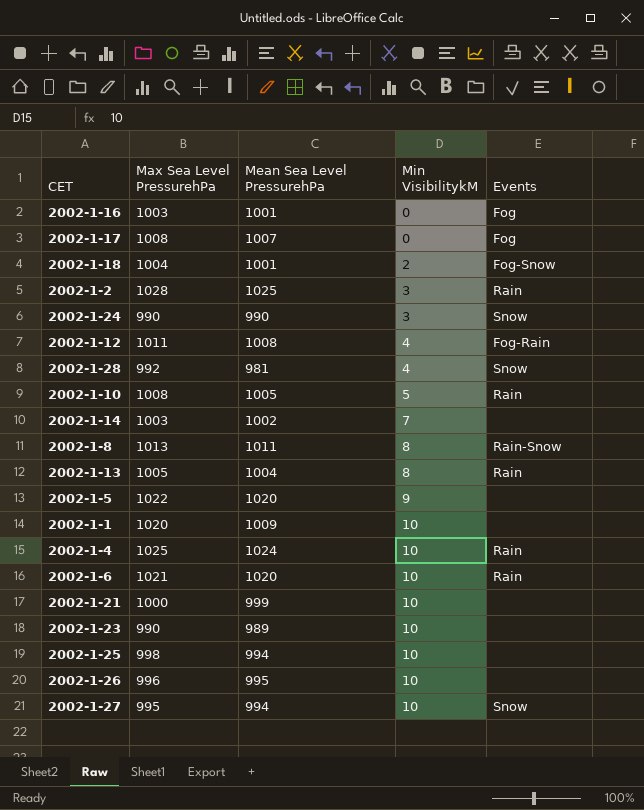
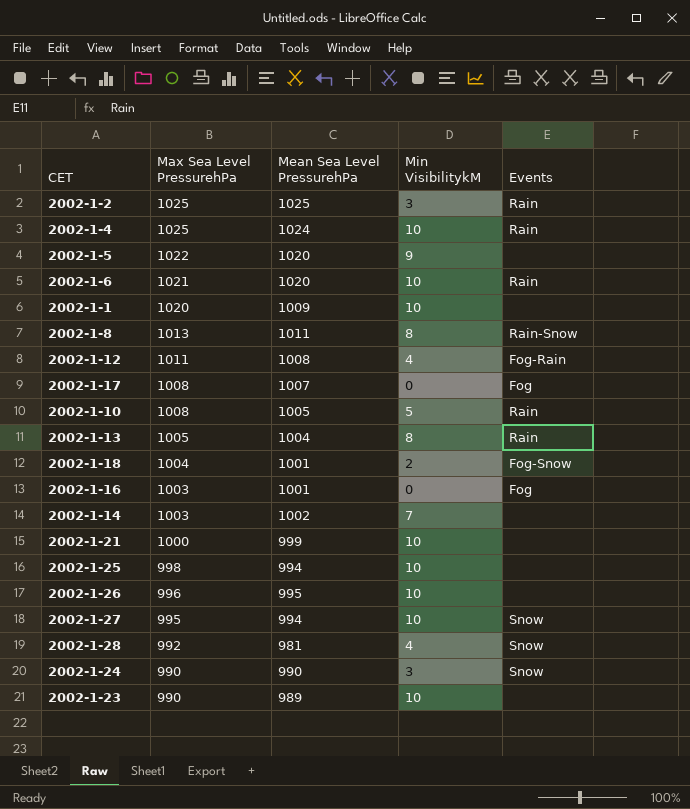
row order: Min VisibilitykM ascending -> Max Sea Level PressurehPa descending
2002-1-2 | Max Sea Level PressurehPa: 1028 -> 1025

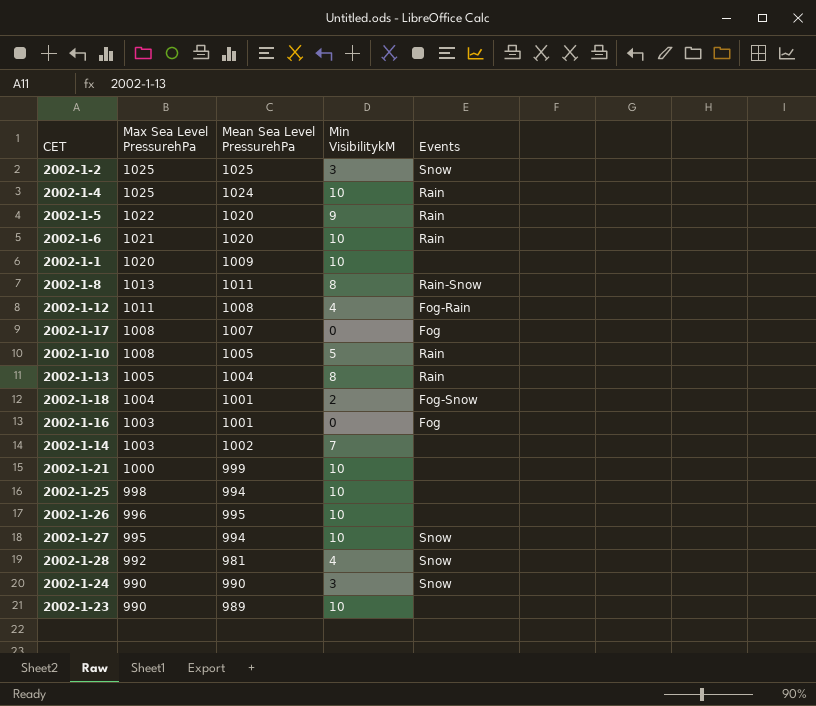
2002-1-2 | Events: Rain -> Snow
2002-1-5 | Events: none -> Rain

